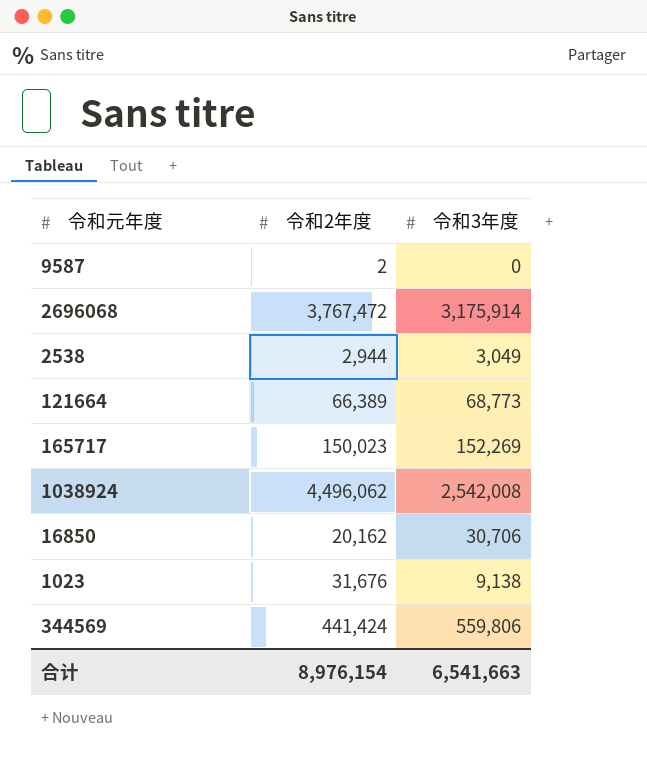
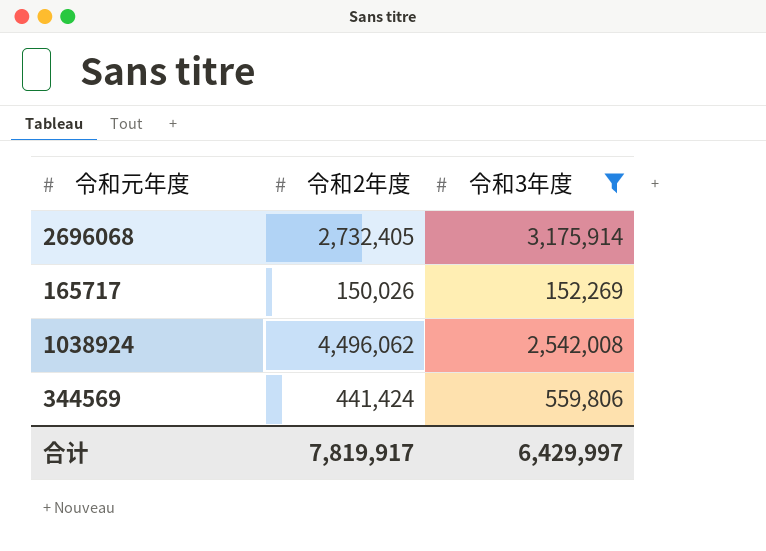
filter: none -> 令和3年度 >= 152,269
2696068 | 令和2年度: 3,767,472 -> 2,732,405
165717 | 令和2年度: 150,023 -> 150,026
合计 | 令和2年度: 8,976,154 -> 7,819,917
合计 | 令和3年度: 6,541,663 -> 6,429,997

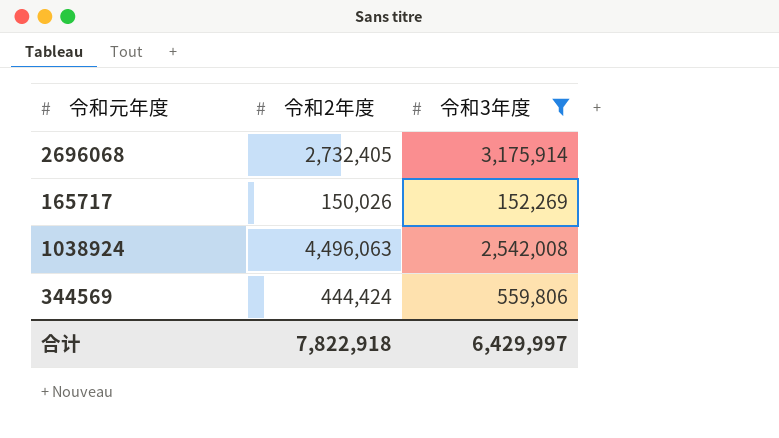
1038924 | 令和2年度: 4,496,062 -> 4,496,063
344569 | 令和2年度: 441,424 -> 444,424
合计 | 令和2年度: 7,819,917 -> 7,822,918

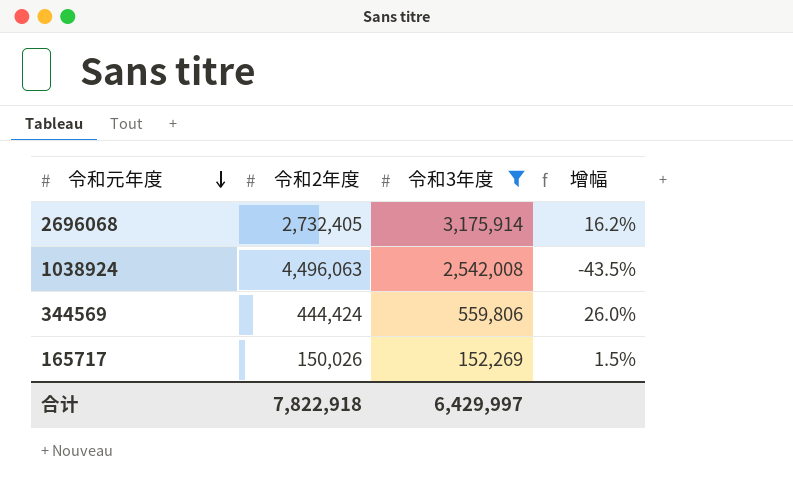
row order: none -> 令和元年度 descending
column 增幅 | formula: none -> ([令和3年度] - [令和2年度]) / [令和2年度]

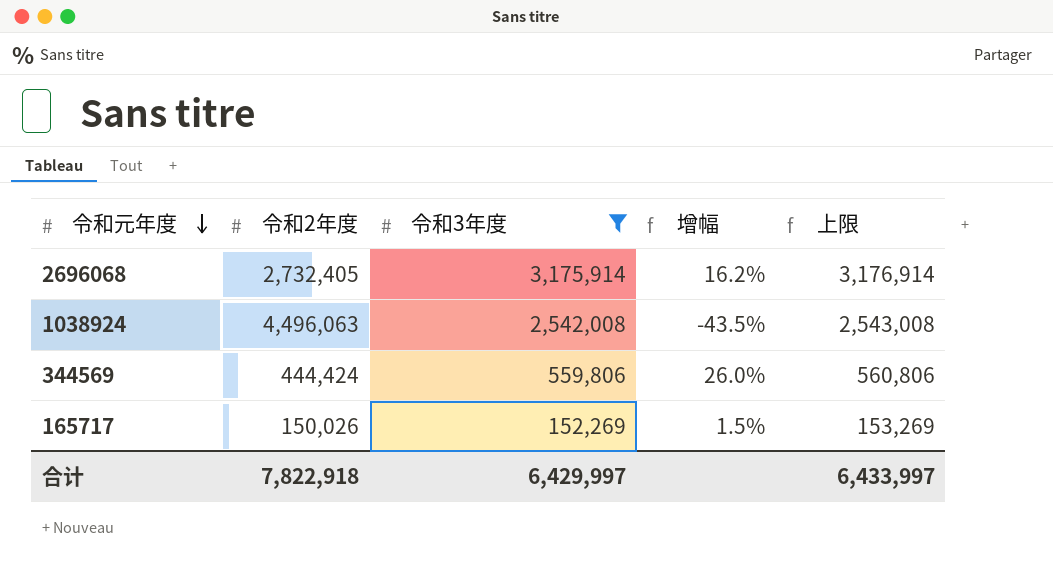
column 上限 | formula: none -> [令和3年度] + 1000

